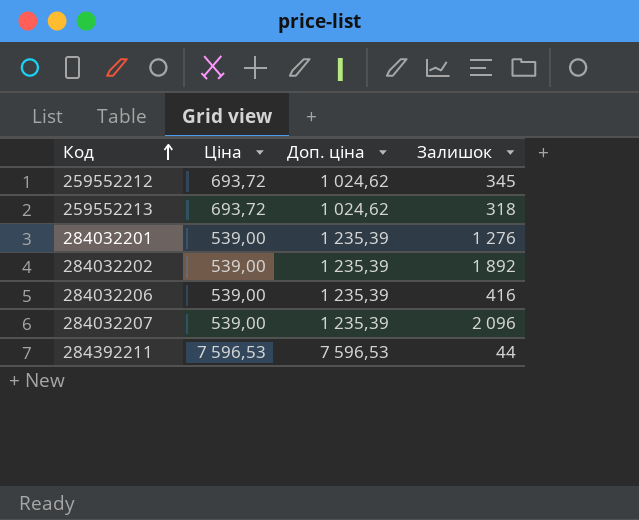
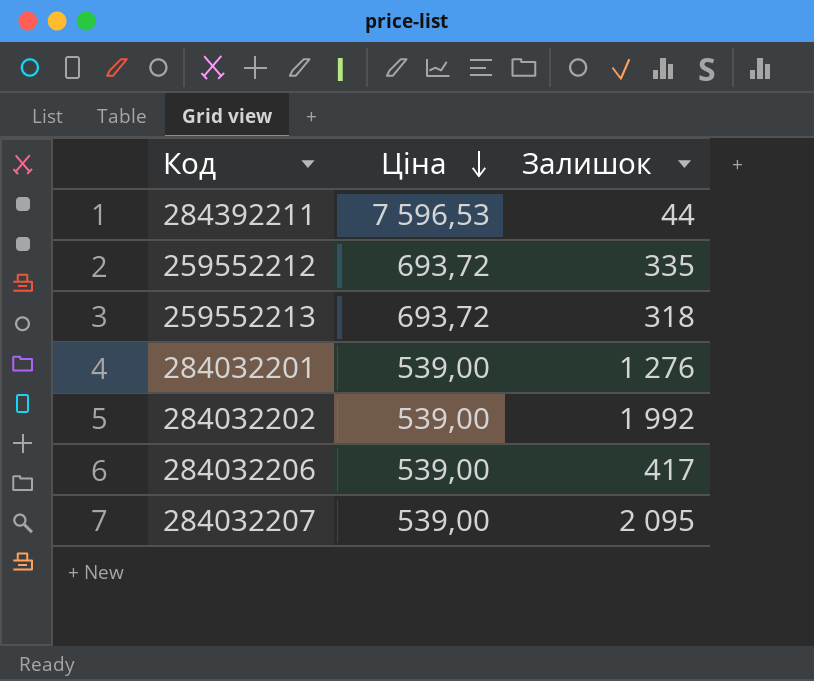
row order: Код ascending -> Ціна descending
column Доп. ціна | position: 3 -> none
259552212 | Залишок: 345 -> 335
284032202 | Залишок: 1 892 -> 1 992
284032206 | Залишок: 416 -> 417
284032207 | Залишок: 2 096 -> 2 095

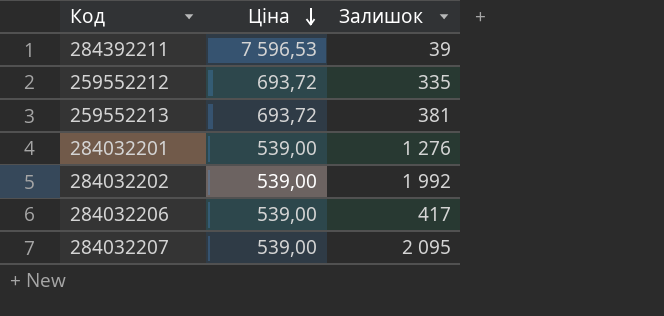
284392211 | Залишок: 44 -> 39
259552213 | Залишок: 318 -> 381

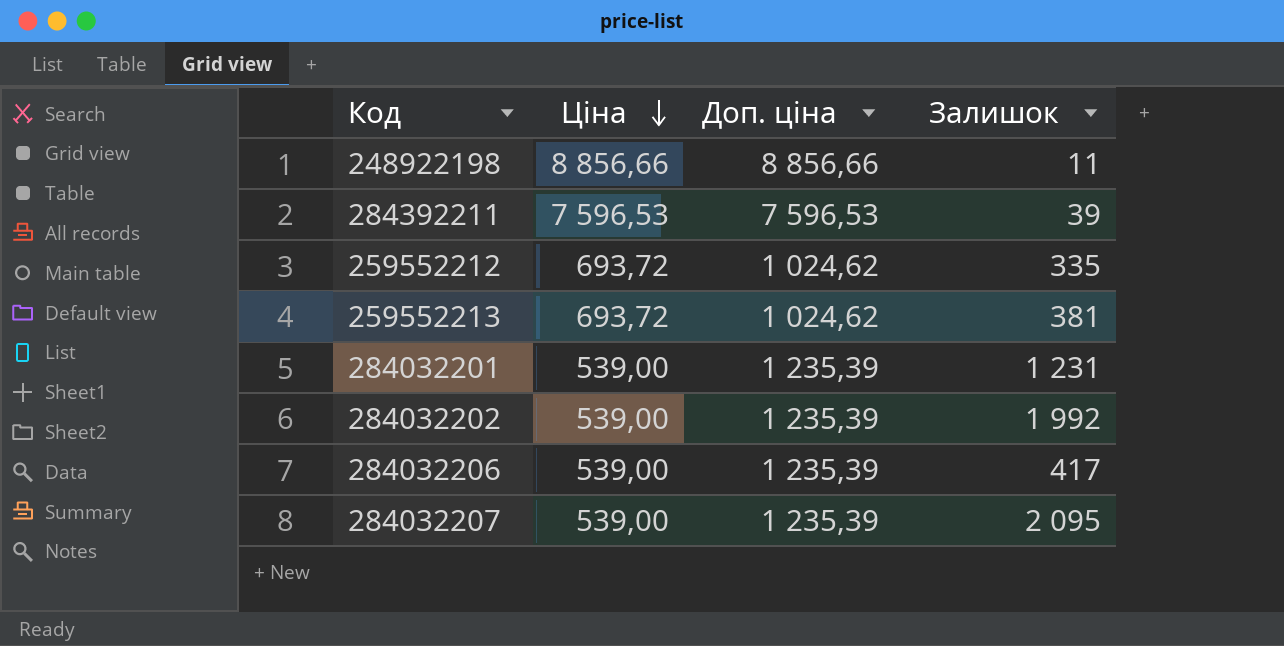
column Доп. ціна | position: none -> 3
row 248922198: none -> 8 856,66 | 8 856,66 | 11
284032201 | Залишок: 1 276 -> 1 231

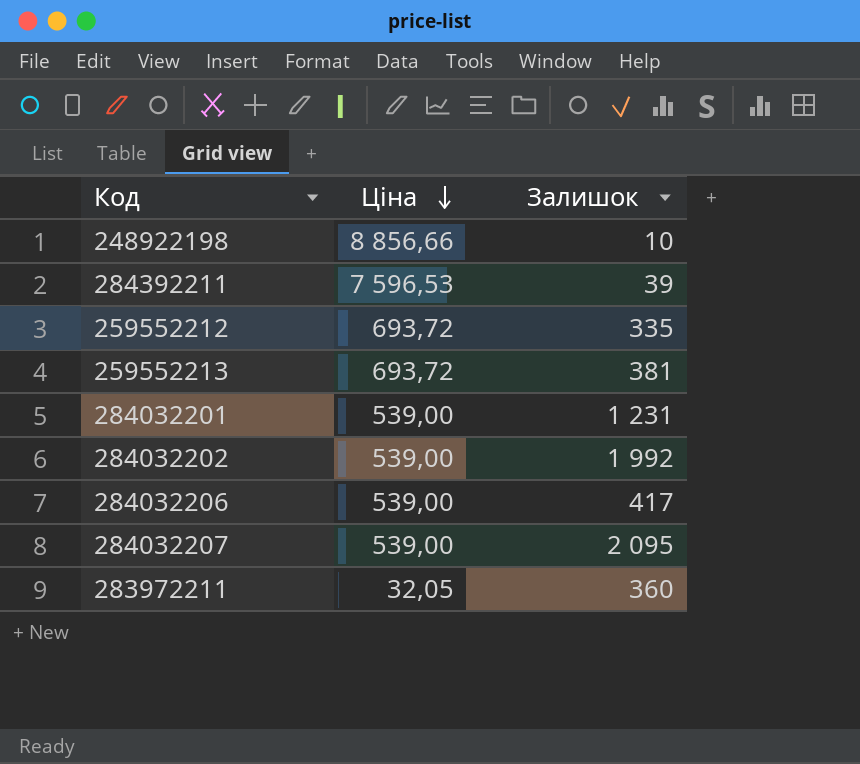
column Доп. ціна | position: 3 -> none
248922198 | Залишок: 11 -> 10
row 283972211: none -> 32,05 | 360

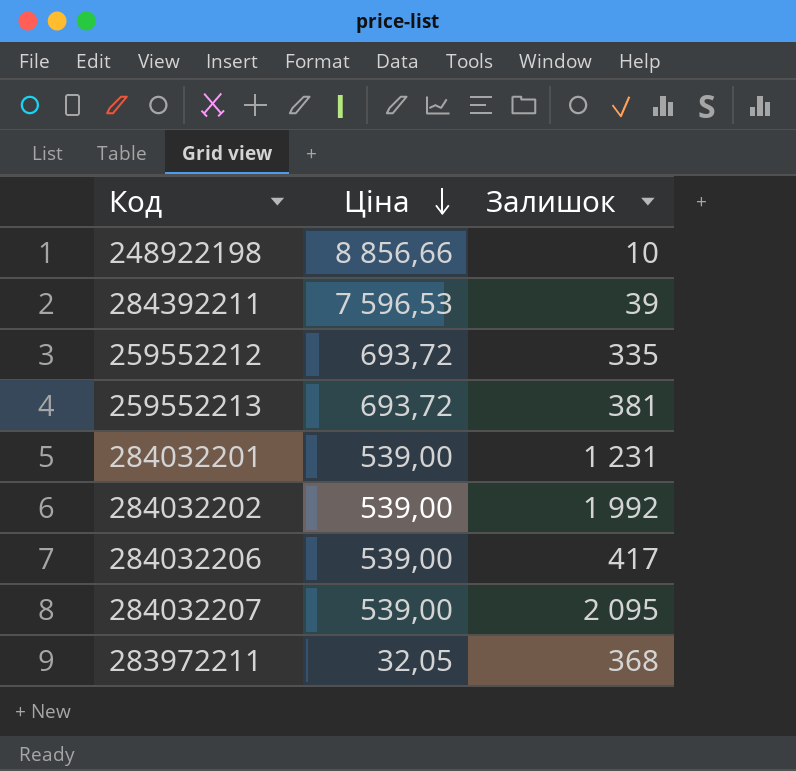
283972211 | Залишок: 360 -> 368

